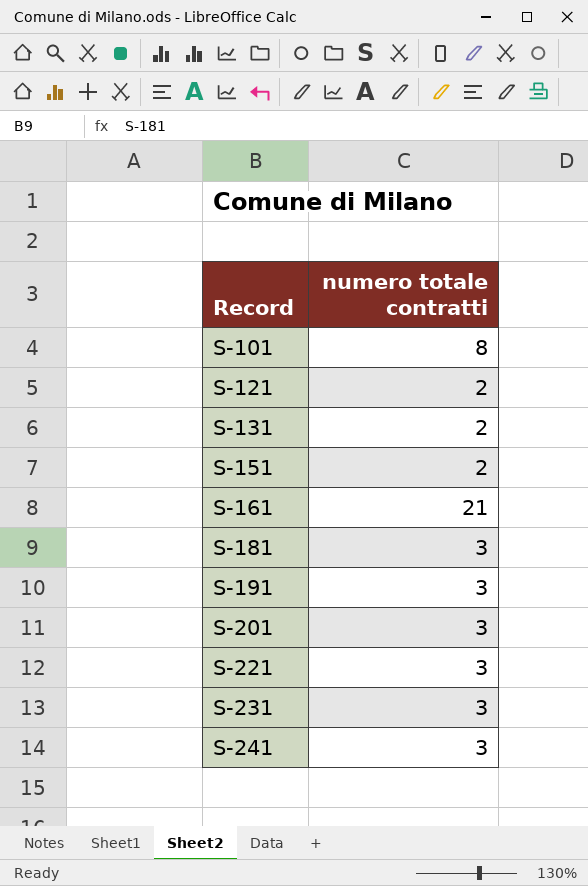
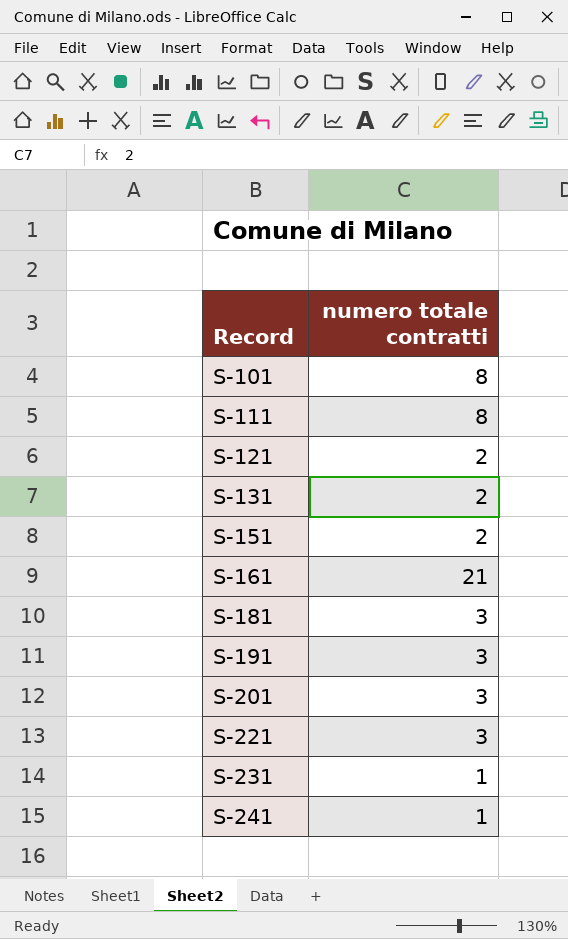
row S-111: none -> 8
S-231 | numero totale contratti: 3 -> 1
S-241 | numero totale contratti: 3 -> 1

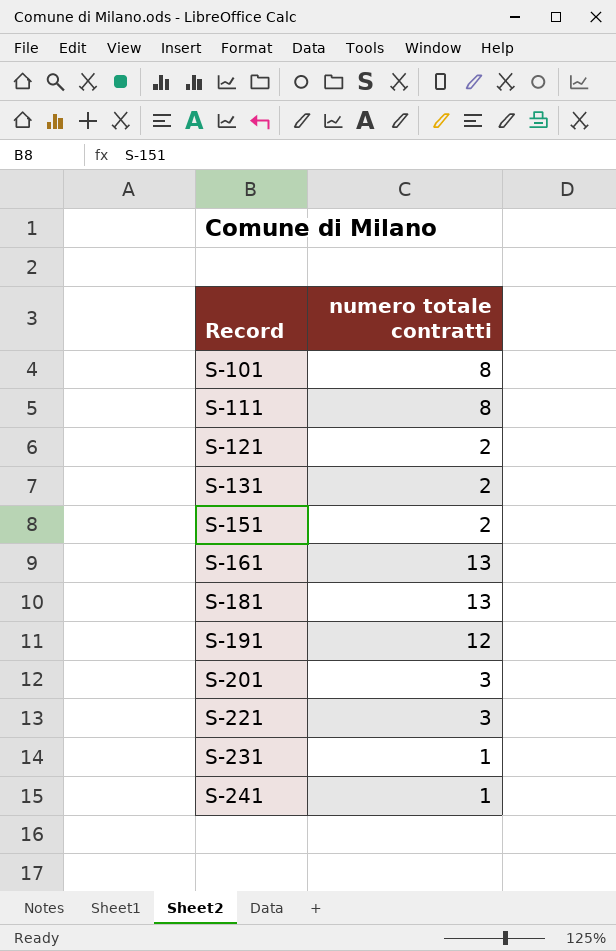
S-161 | numero totale contratti: 21 -> 13
S-181 | numero totale contratti: 3 -> 13
S-191 | numero totale contratti: 3 -> 12

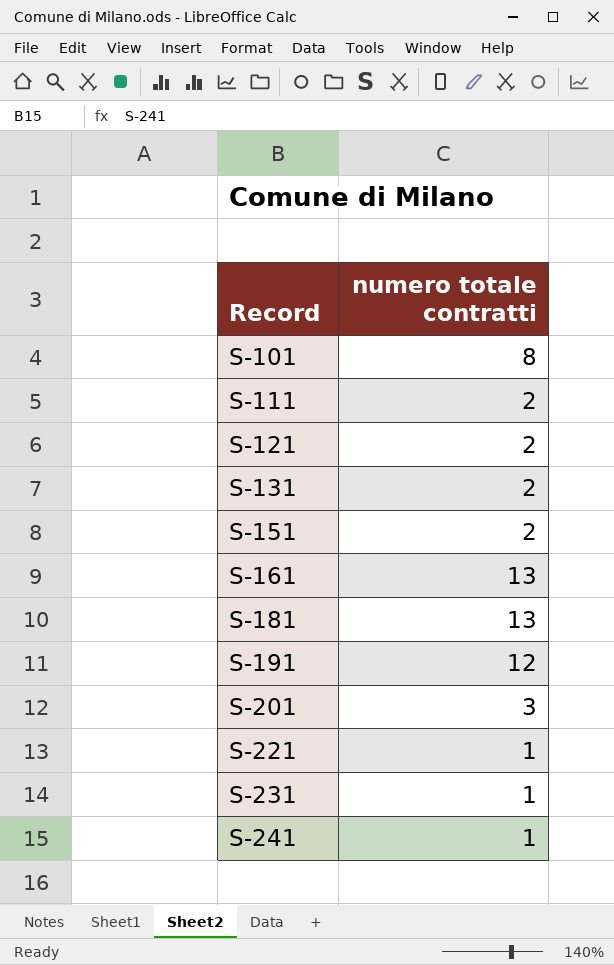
S-111 | numero totale contratti: 8 -> 2
S-221 | numero totale contratti: 3 -> 1

